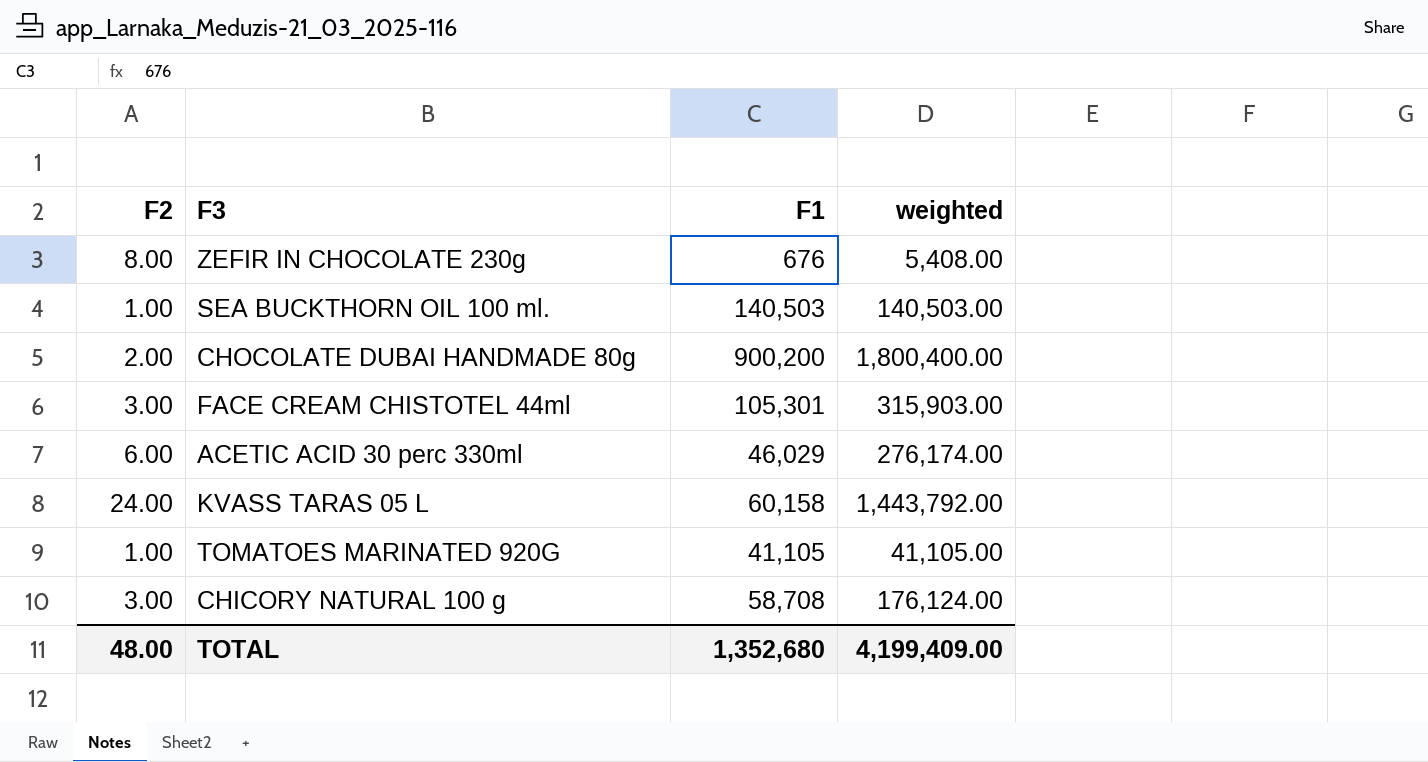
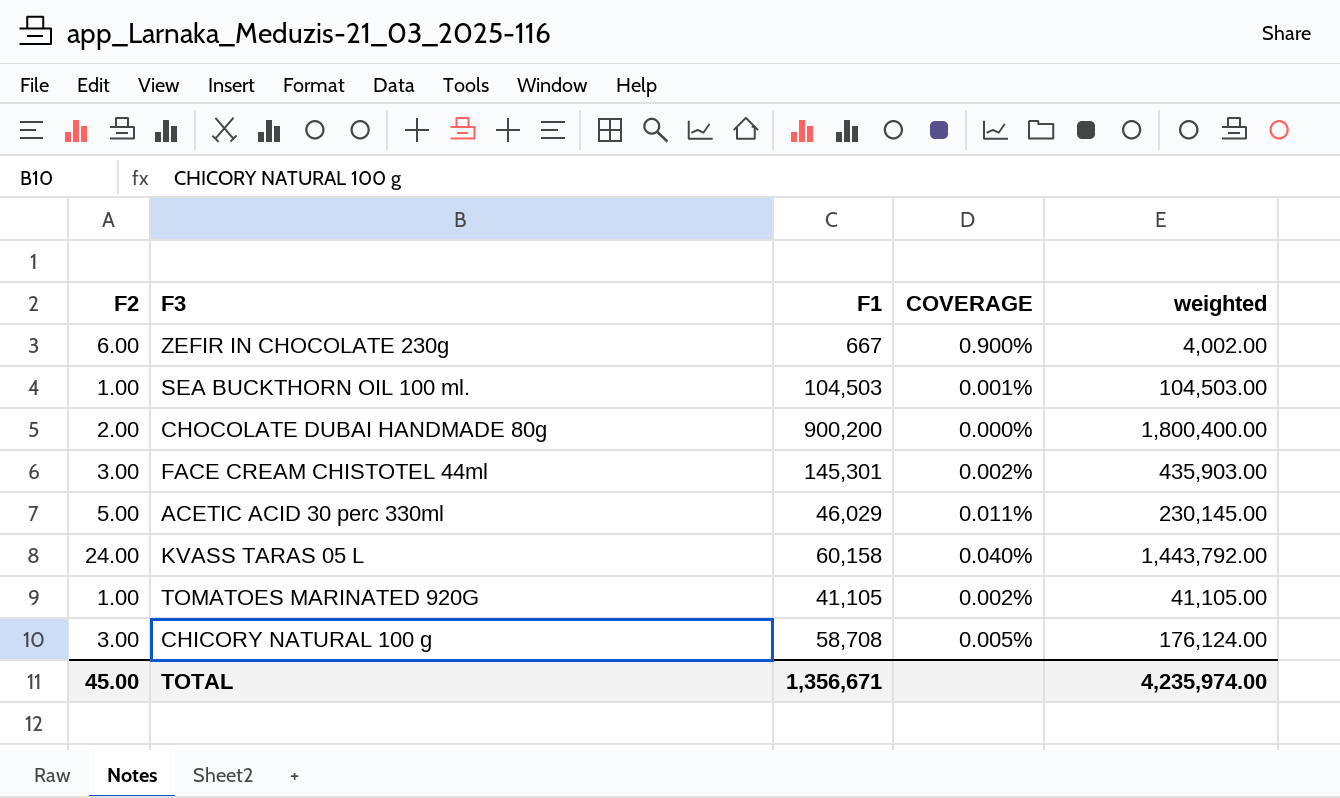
column COVERAGE | formula: none -> [F2] / [F1]
ZEFIR IN CHOCOLATE 230g | F2: 8.00 -> 6.00
ZEFIR IN CHOCOLATE 230g | F1: 676 -> 667
ZEFIR IN CHOCOLATE 230g | weighted: 5,408.00 -> 4,002.00
SEA BUCKTHORN OIL 100 ml. | F1: 140,503 -> 104,503
SEA BUCKTHORN OIL 100 ml. | weighted: 140,503.00 -> 104,503.00
FACE CREAM CHISTOTEL 44ml | F1: 105,301 -> 145,301
FACE CREAM CHISTOTEL 44ml | weighted: 315,903.00 -> 435,903.00
ACETIC ACID 30 perc 330ml | F2: 6.00 -> 5.00
ACETIC ACID 30 perc 330ml | weighted: 276,174.00 -> 230,145.00
TOTAL | F2: 48.00 -> 45.00
TOTAL | F1: 1,352,680 -> 1,356,671
TOTAL | weighted: 4,199,409.00 -> 4,235,974.00

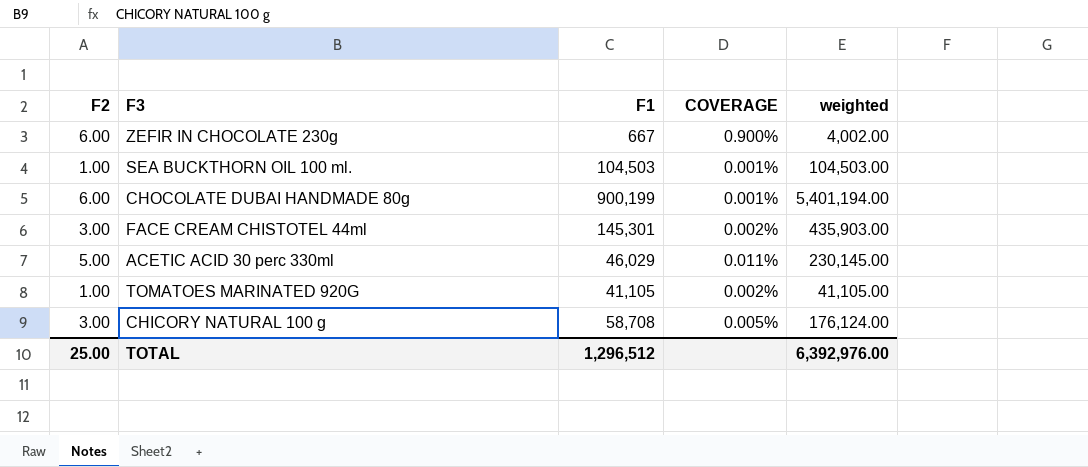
row KVASS TARAS 05 L: 24.00 | 60,158 | 0.040% | 1,443,792.00 -> none
CHOCOLATE DUBAI HANDMADE 80g | F2: 2.00 -> 6.00
CHOCOLATE DUBAI HANDMADE 80g | F1: 900,200 -> 900,199
CHOCOLATE DUBAI HANDMADE 80g | COVERAGE: 0.000% -> 0.001%
CHOCOLATE DUBAI HANDMADE 80g | weighted: 1,800,400.00 -> 5,401,194.00
TOTAL | F2: 45.00 -> 25.00
TOTAL | F1: 1,356,671 -> 1,296,512
TOTAL | weighted: 4,235,974.00 -> 6,392,976.00

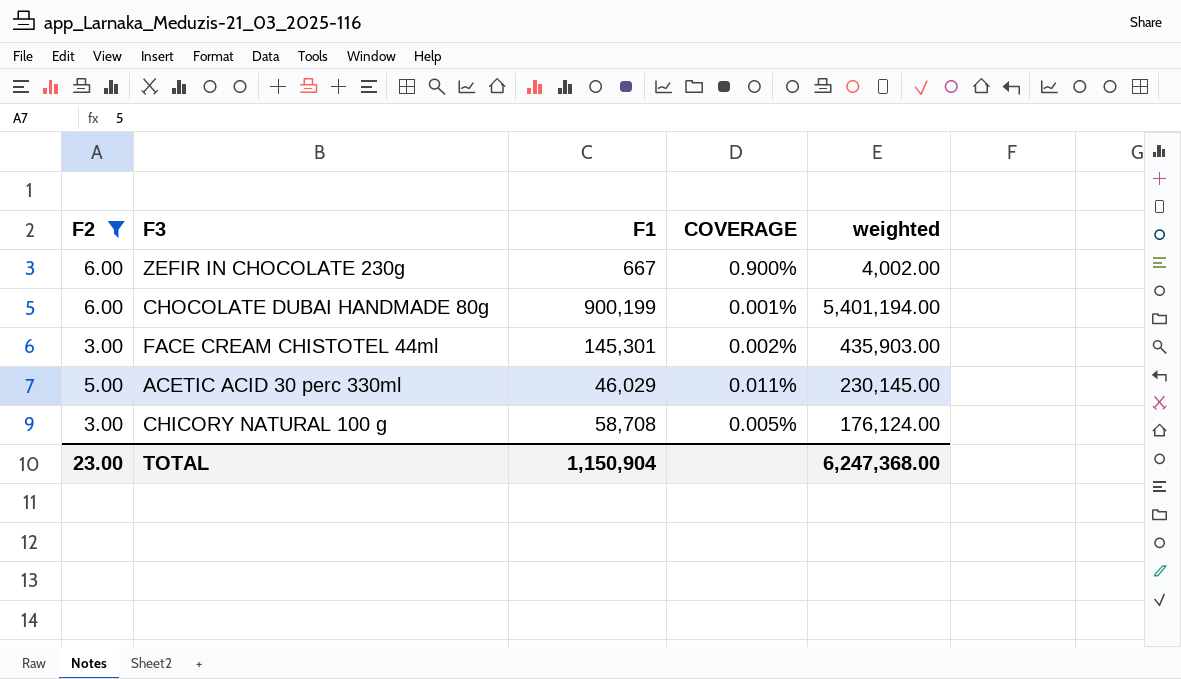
filter: none -> F2 != 1.00
TOTAL | F2: 25.00 -> 23.00
TOTAL | F1: 1,296,512 -> 1,150,904
TOTAL | weighted: 6,392,976.00 -> 6,247,368.00

